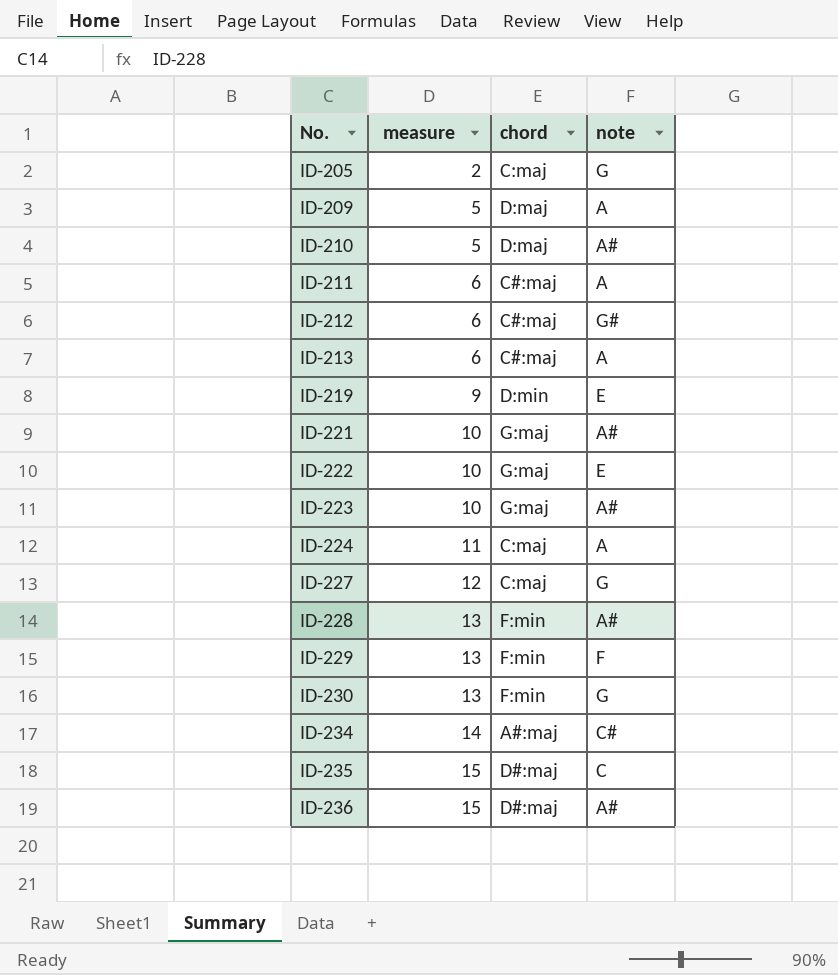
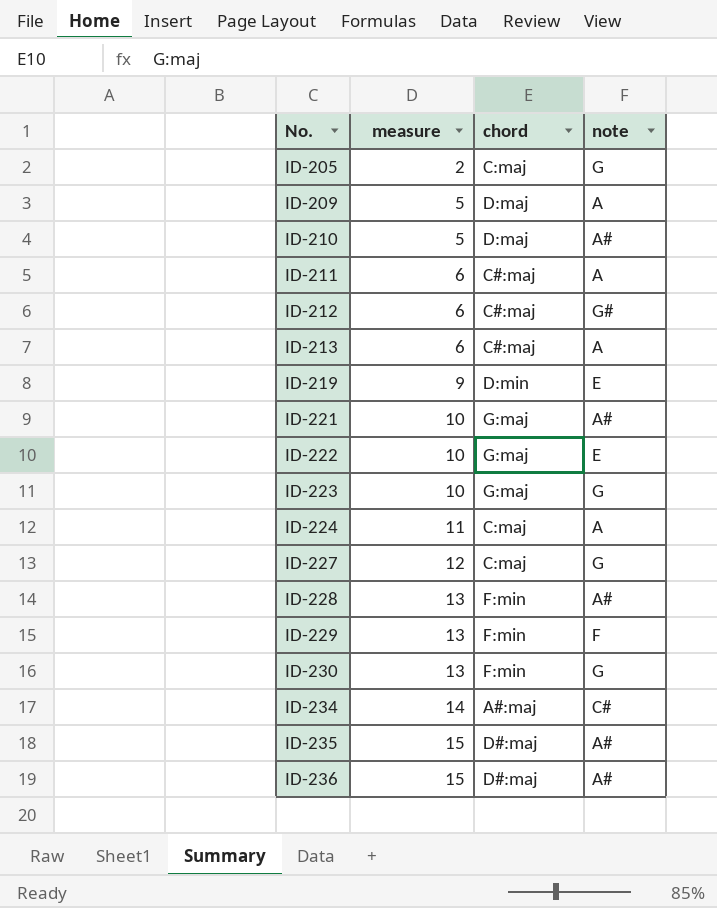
ID-223 | note: A# -> G
ID-235 | note: C -> A#

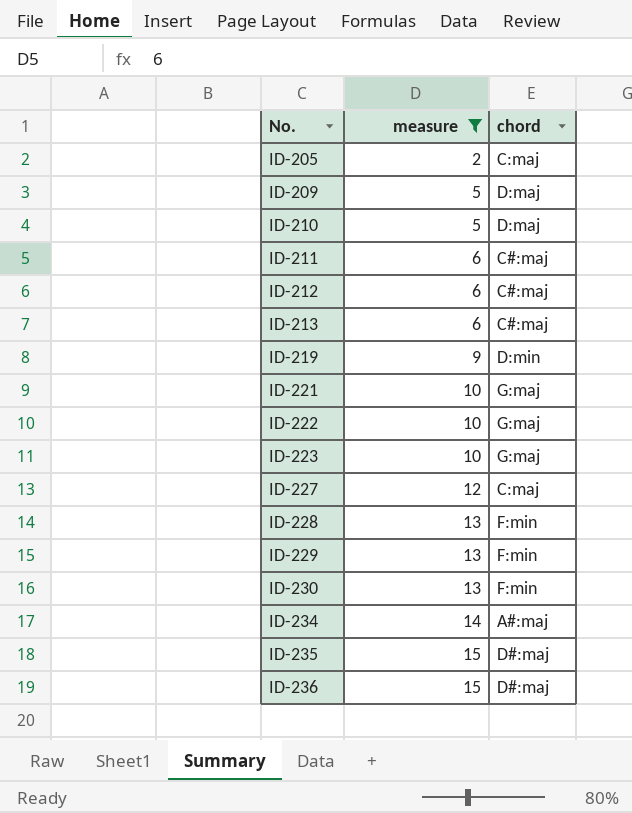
filter: none -> measure != 11
column note | position: 4 -> none

